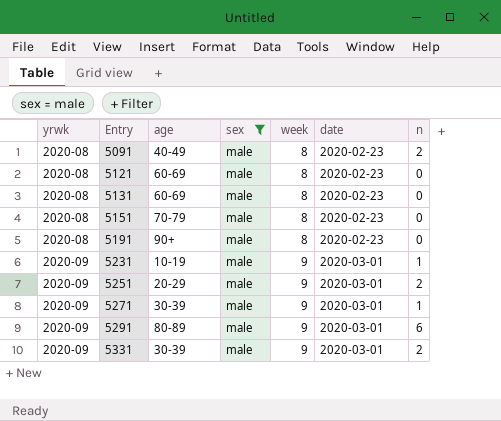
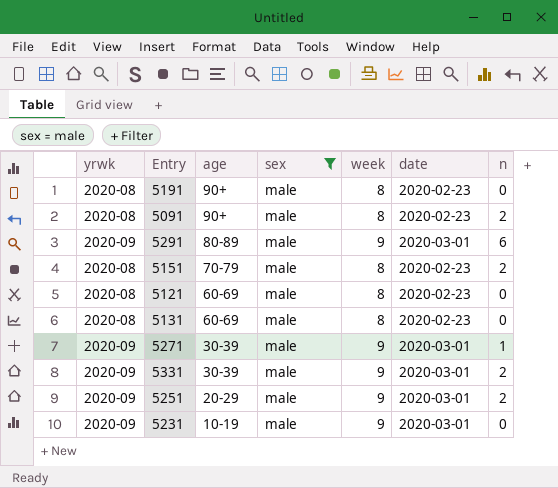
row order: yrwk ascending -> age descending
5091 | age: 40-49 -> 90+
5151 | n: 0 -> 2
5231 | n: 1 -> 0

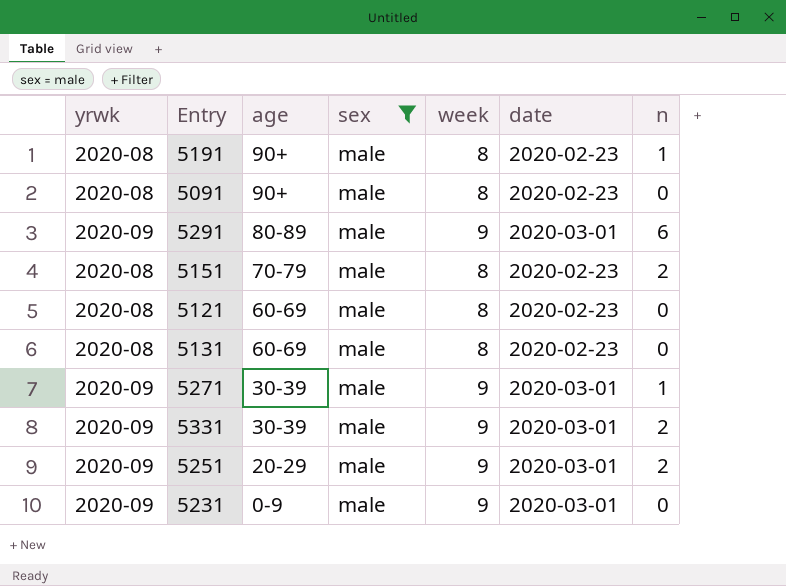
5191 | n: 0 -> 1
5091 | n: 2 -> 0
5231 | age: 10-19 -> 0-9

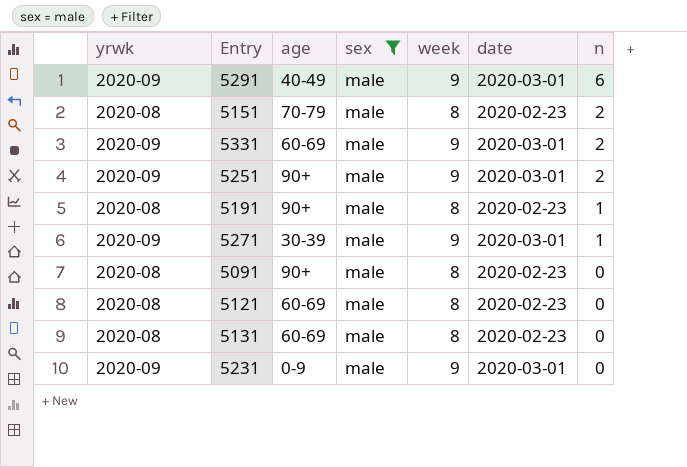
row order: age descending -> n descending
5291 | age: 80-89 -> 40-49
5331 | age: 30-39 -> 60-69
5251 | age: 20-29 -> 90+

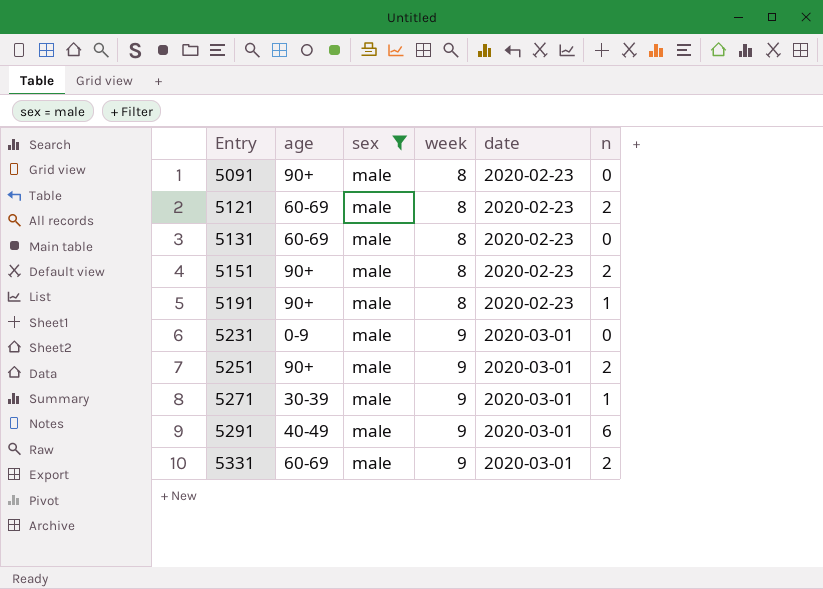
row order: n descending -> Entry ascending
column yrwk | position: 1 -> none
5121 | n: 0 -> 2
5151 | age: 70-79 -> 90+

